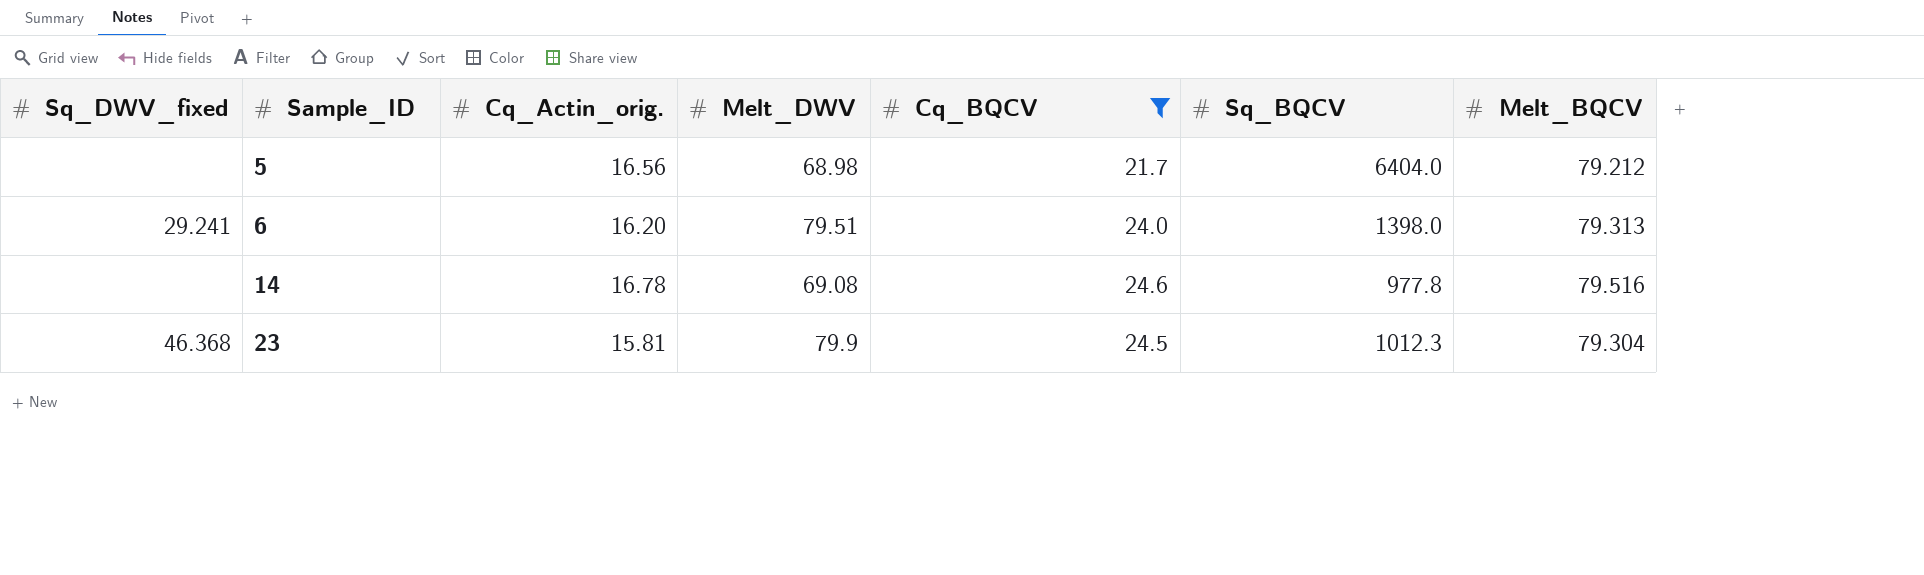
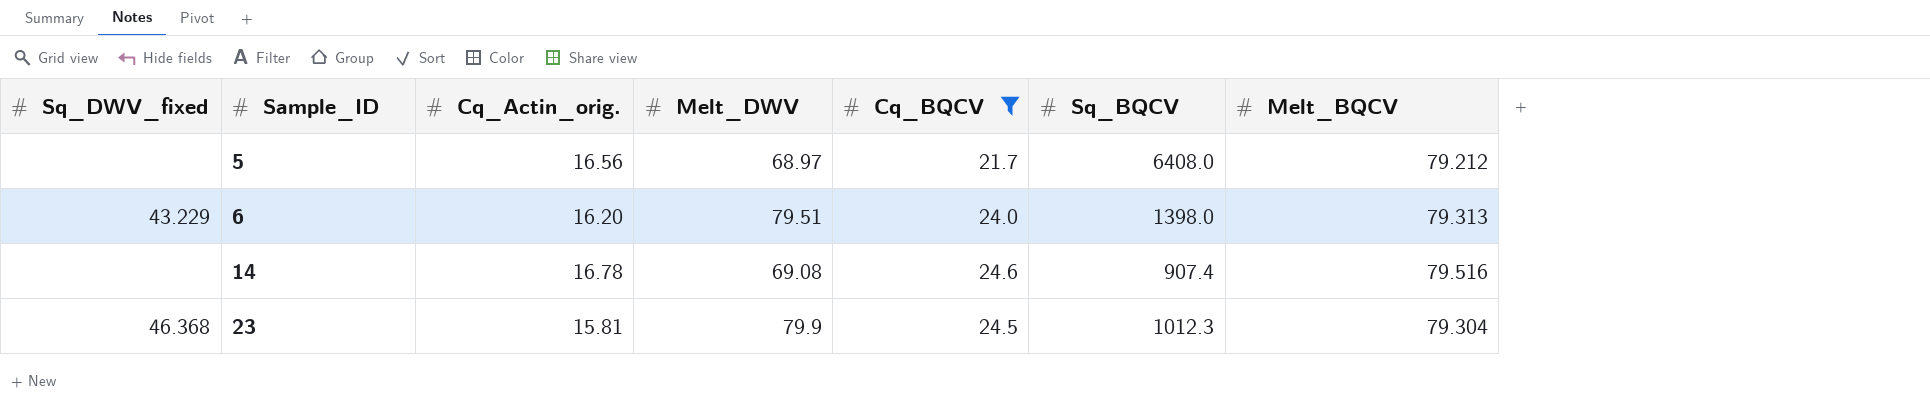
5 | Melt_DWV: 68.98 -> 68.97
5 | Sq_BQCV: 6404.0 -> 6408.0
6 | Sq_DWV_fixed: 29.241 -> 43.229
14 | Sq_BQCV: 977.8 -> 907.4

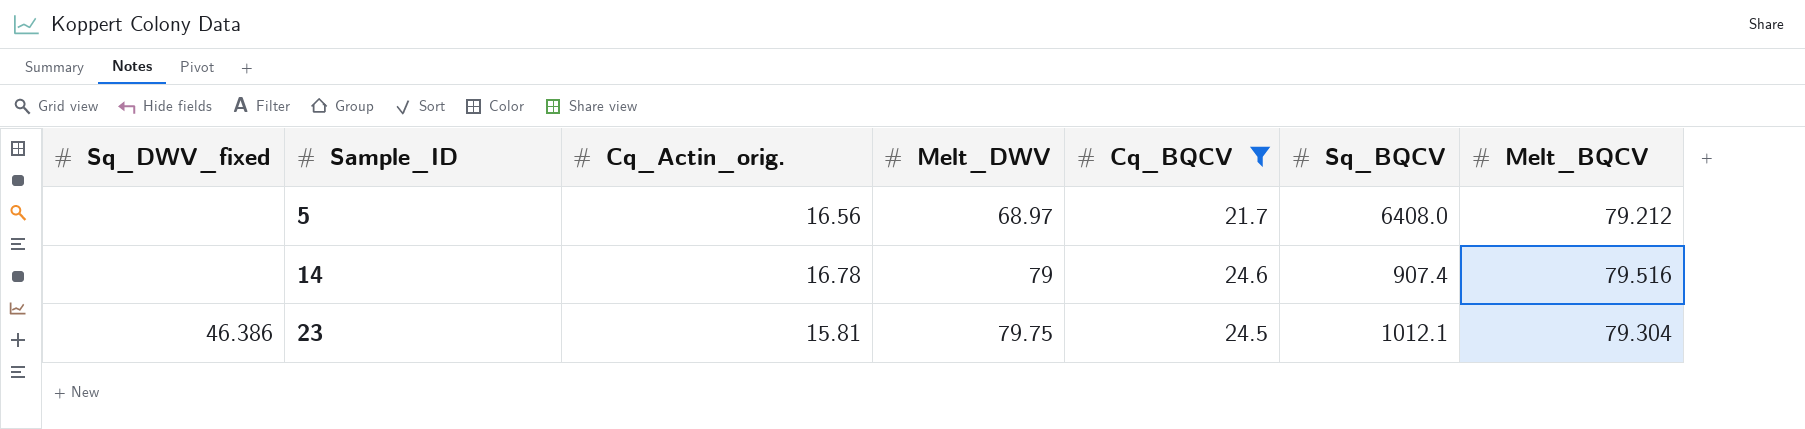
row 6: 43.229 | 16.20 | 79.51 | 24.0 | 1398.0 | 79.313 -> none
14 | Melt_DWV: 69.08 -> 79
23 | Sq_DWV_fixed: 46.368 -> 46.386
23 | Melt_DWV: 79.9 -> 79.75
23 | Sq_BQCV: 1012.3 -> 1012.1

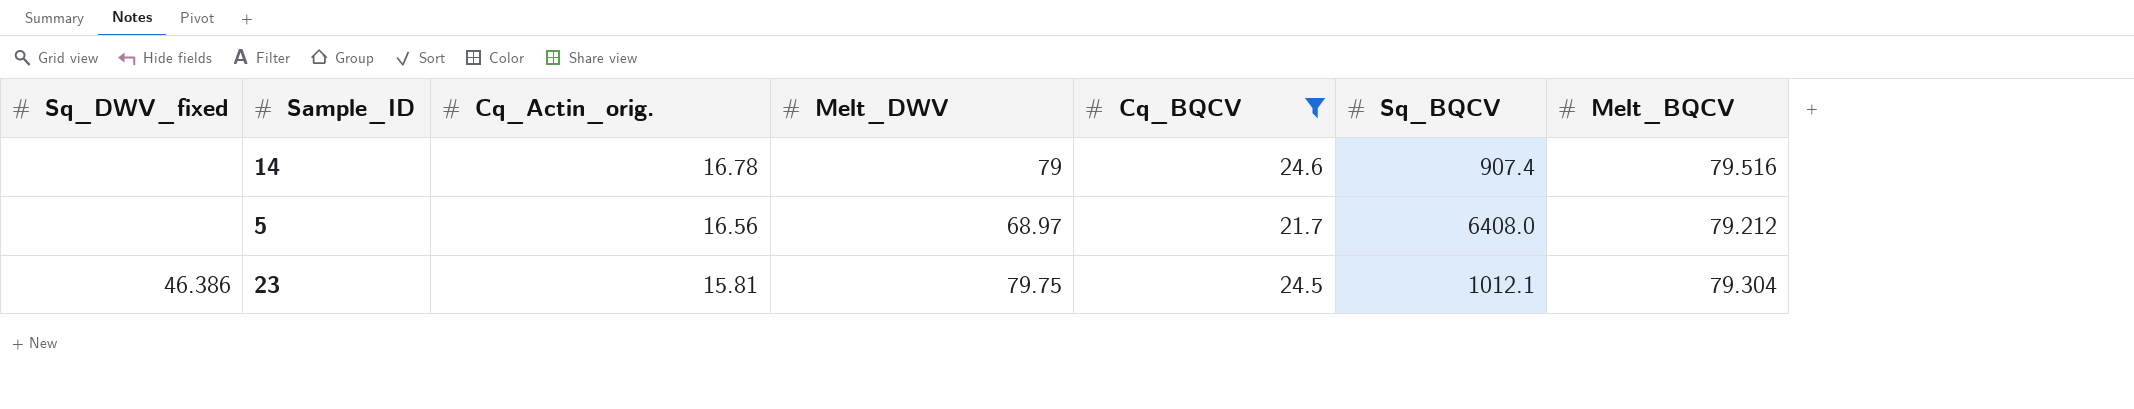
row order: Sample_ID ascending -> Cq_Actin_orig. descending

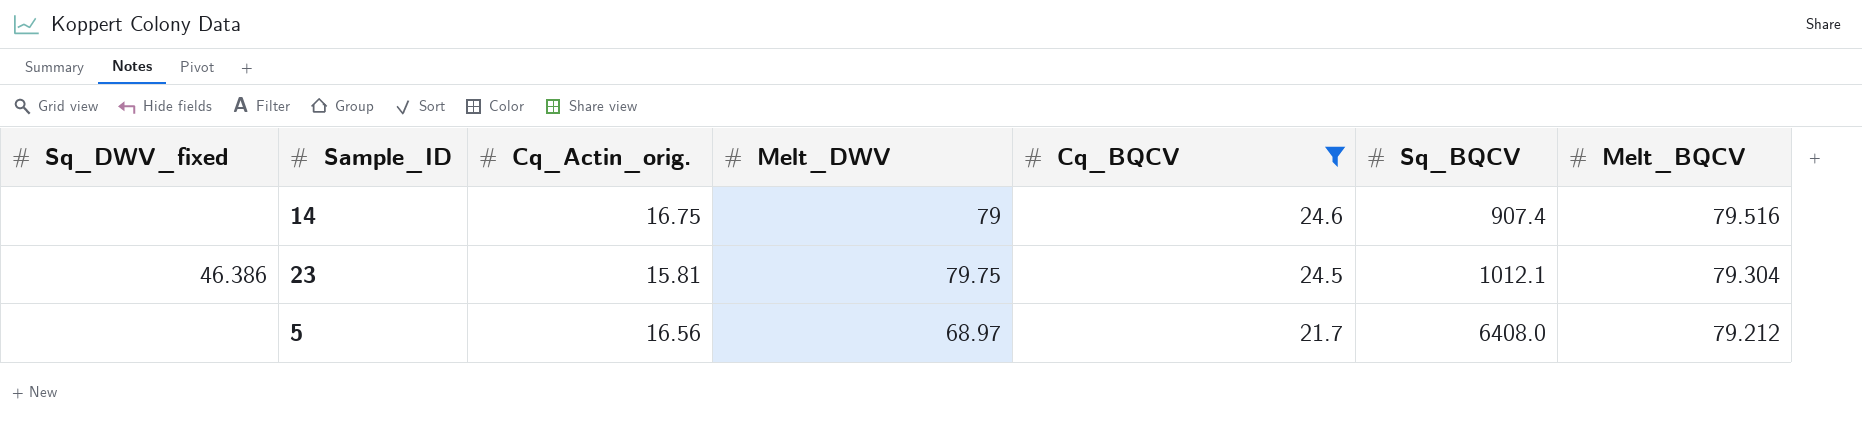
row order: Cq_Actin_orig. descending -> Cq_BQCV descending
14 | Cq_Actin_orig.: 16.78 -> 16.75

